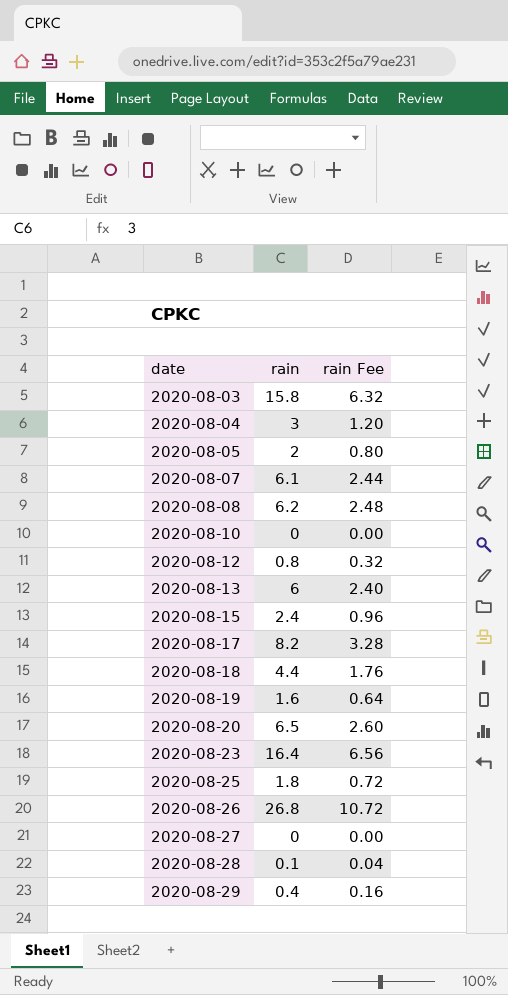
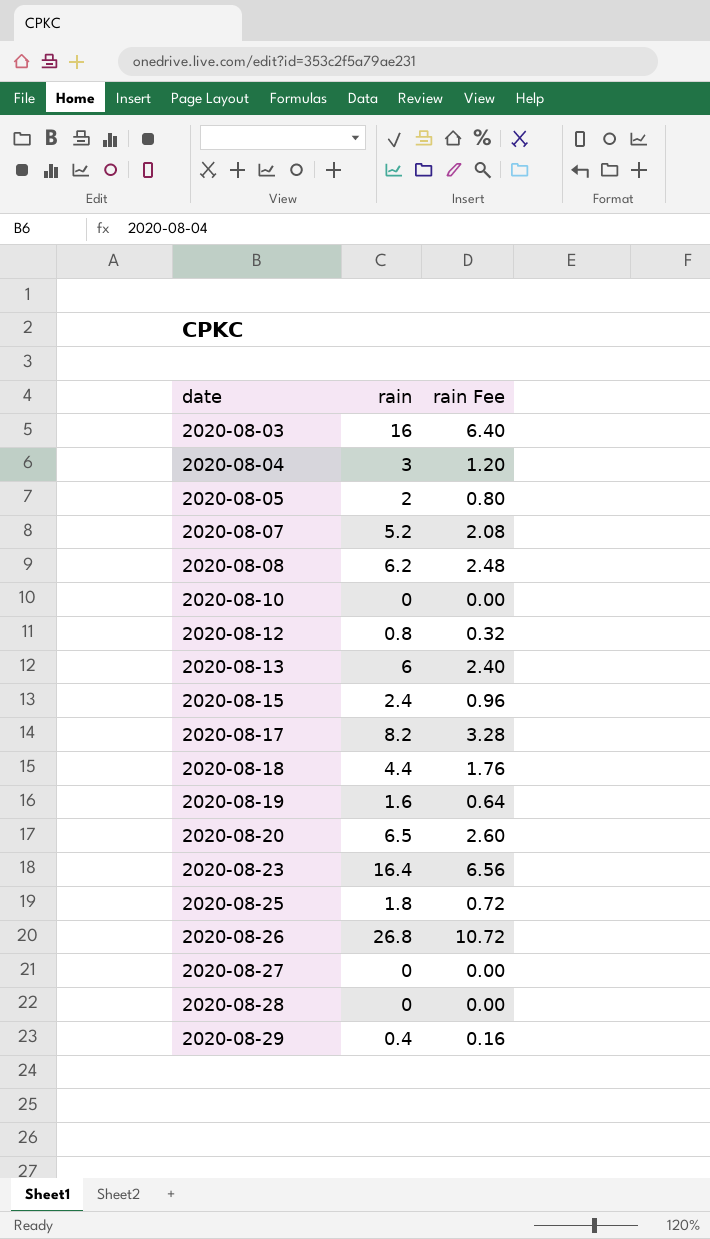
2020-08-03 | rain: 15.8 -> 16
2020-08-03 | rain Fee: 6.32 -> 6.40
2020-08-07 | rain: 6.1 -> 5.2
2020-08-07 | rain Fee: 2.44 -> 2.08
2020-08-28 | rain: 0.1 -> 0
2020-08-28 | rain Fee: 0.04 -> 0.00

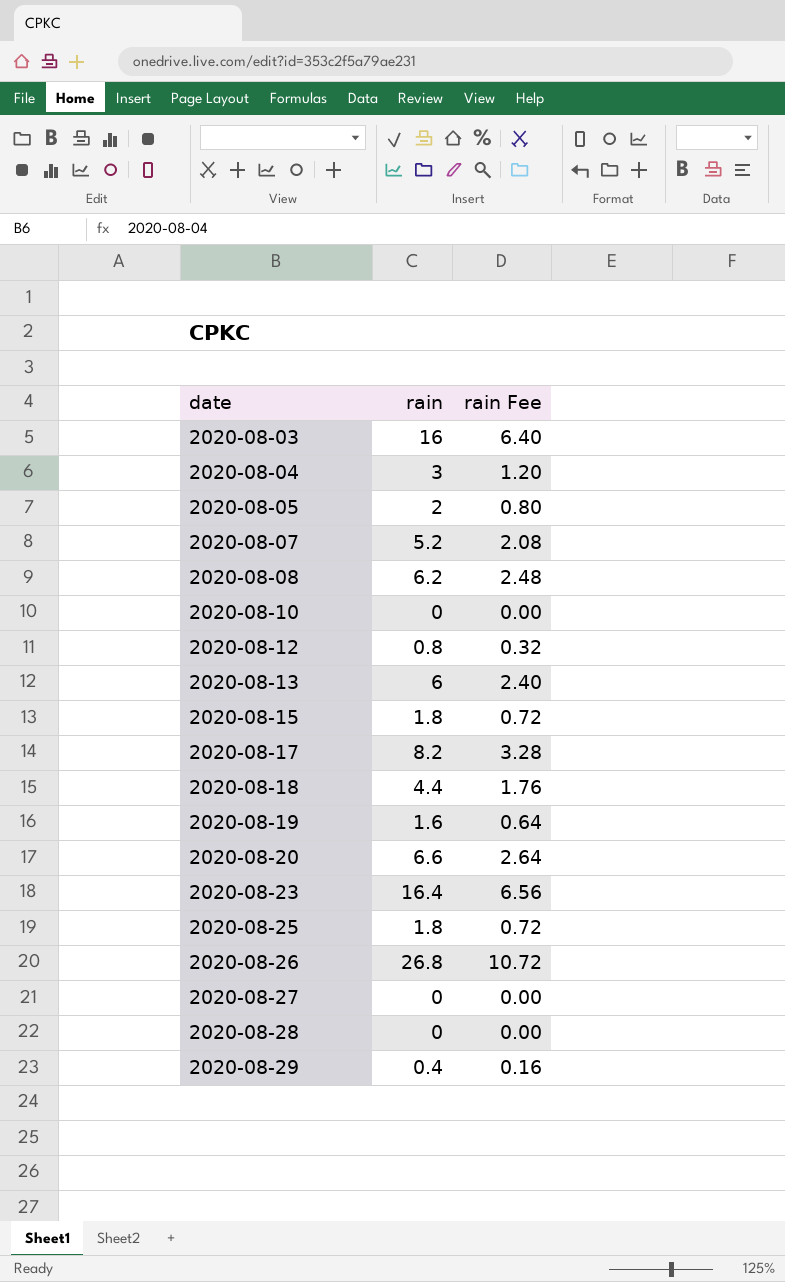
2020-08-15 | rain: 2.4 -> 1.8
2020-08-15 | rain Fee: 0.96 -> 0.72
2020-08-20 | rain: 6.5 -> 6.6
2020-08-20 | rain Fee: 2.60 -> 2.64

